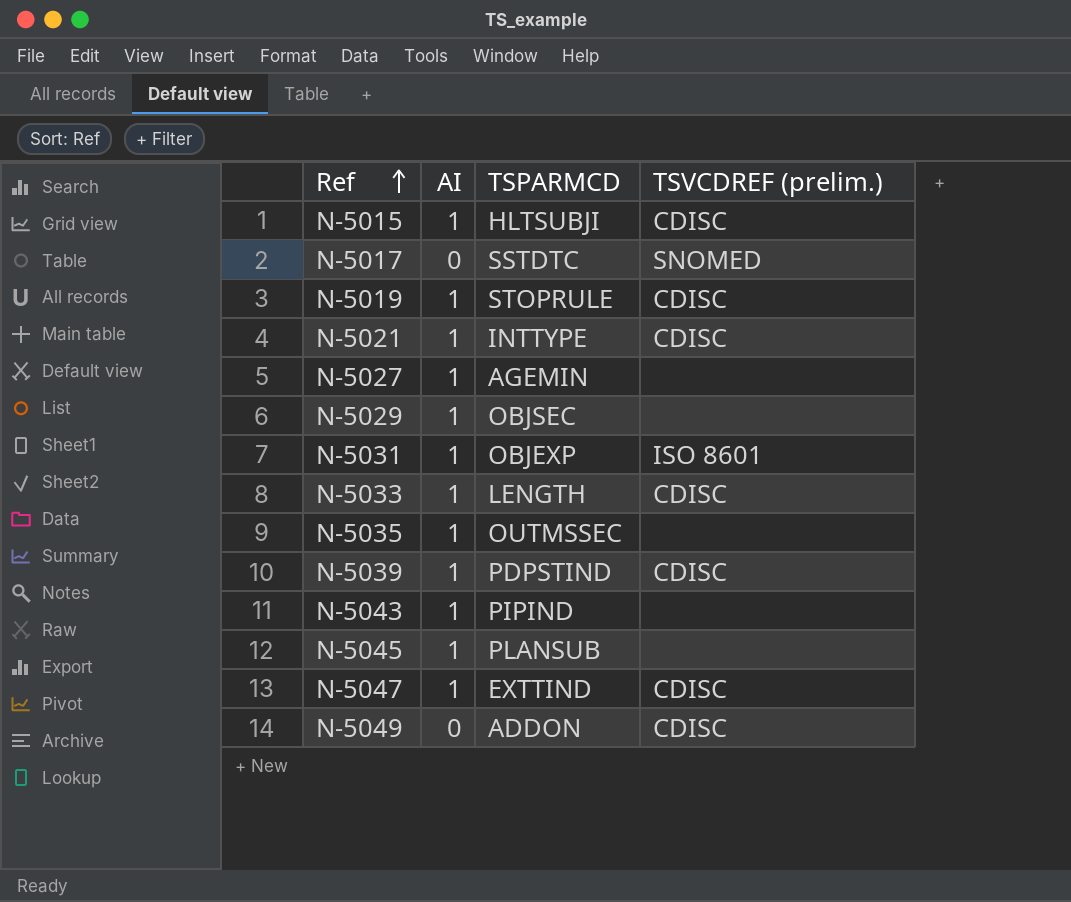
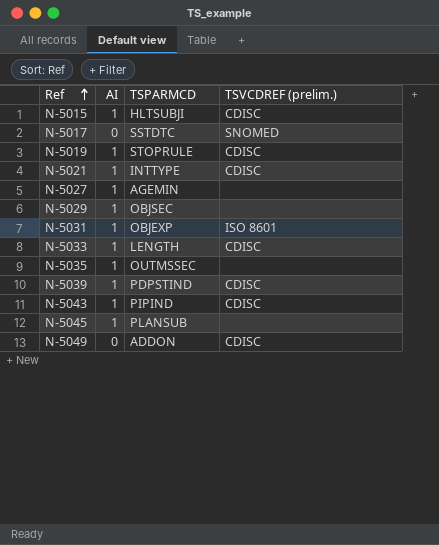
row N-5047: 1 | EXTTIND | CDISC -> none
N-5043 | TSVCDREF (prelim.): none -> CDISC

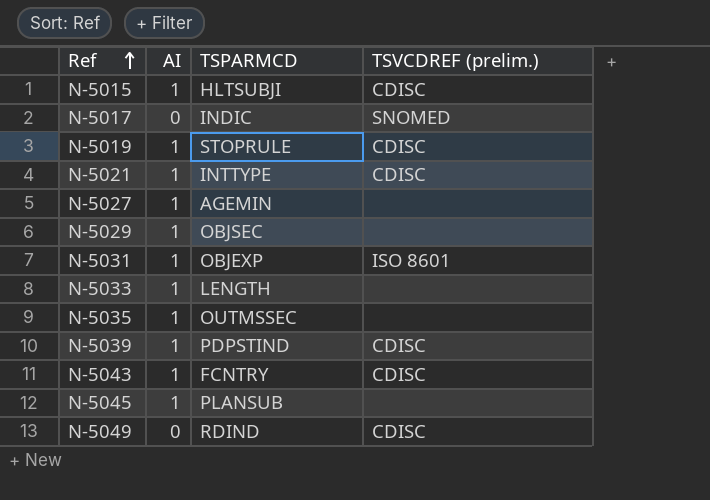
N-5017 | TSPARMCD: SSTDTC -> INDIC
N-5033 | TSVCDREF (prelim.): CDISC -> none
N-5043 | TSPARMCD: PIPIND -> FCNTRY
N-5049 | TSPARMCD: ADDON -> RDIND

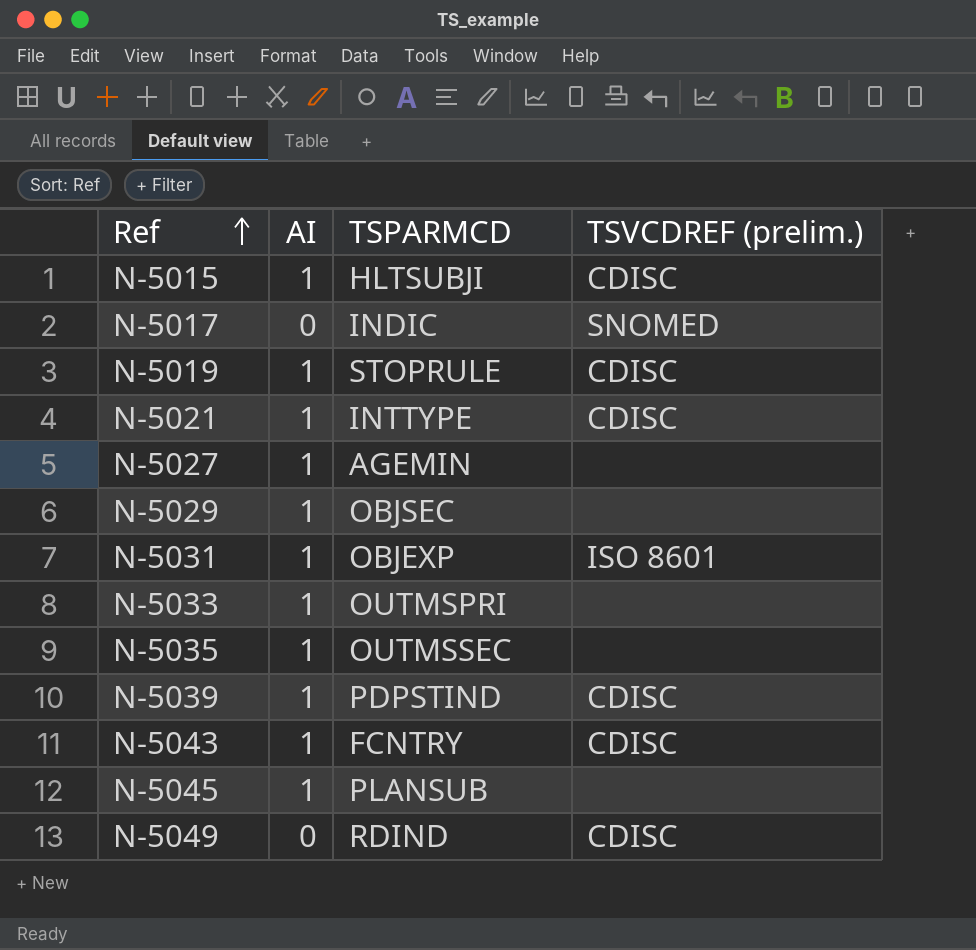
N-5033 | TSPARMCD: LENGTH -> OUTMSPRI

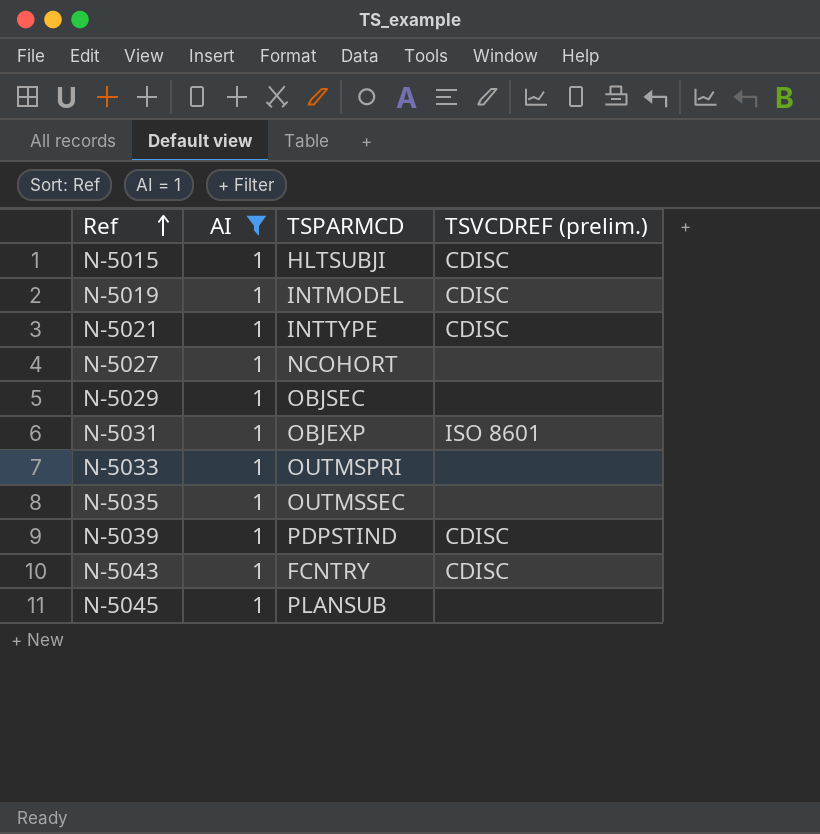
filter: none -> AI = 1
N-5019 | TSPARMCD: STOPRULE -> INTMODEL
N-5027 | TSPARMCD: AGEMIN -> NCOHORT

